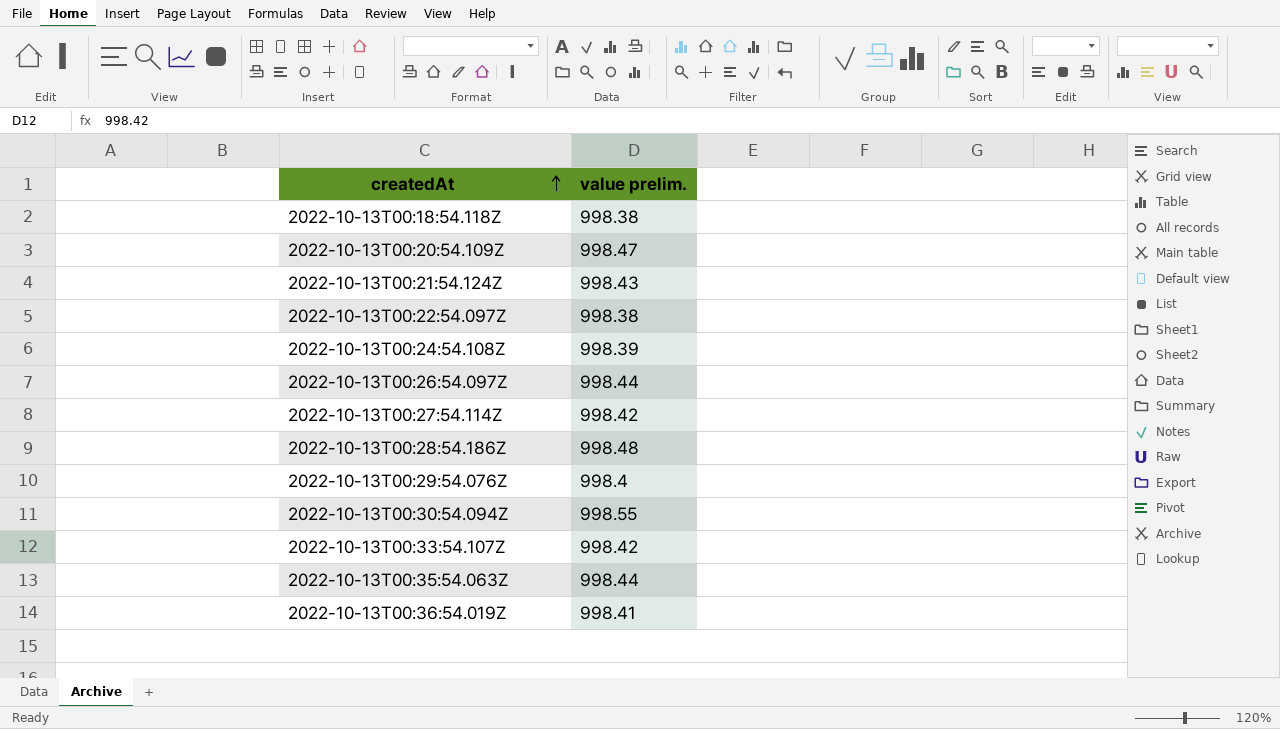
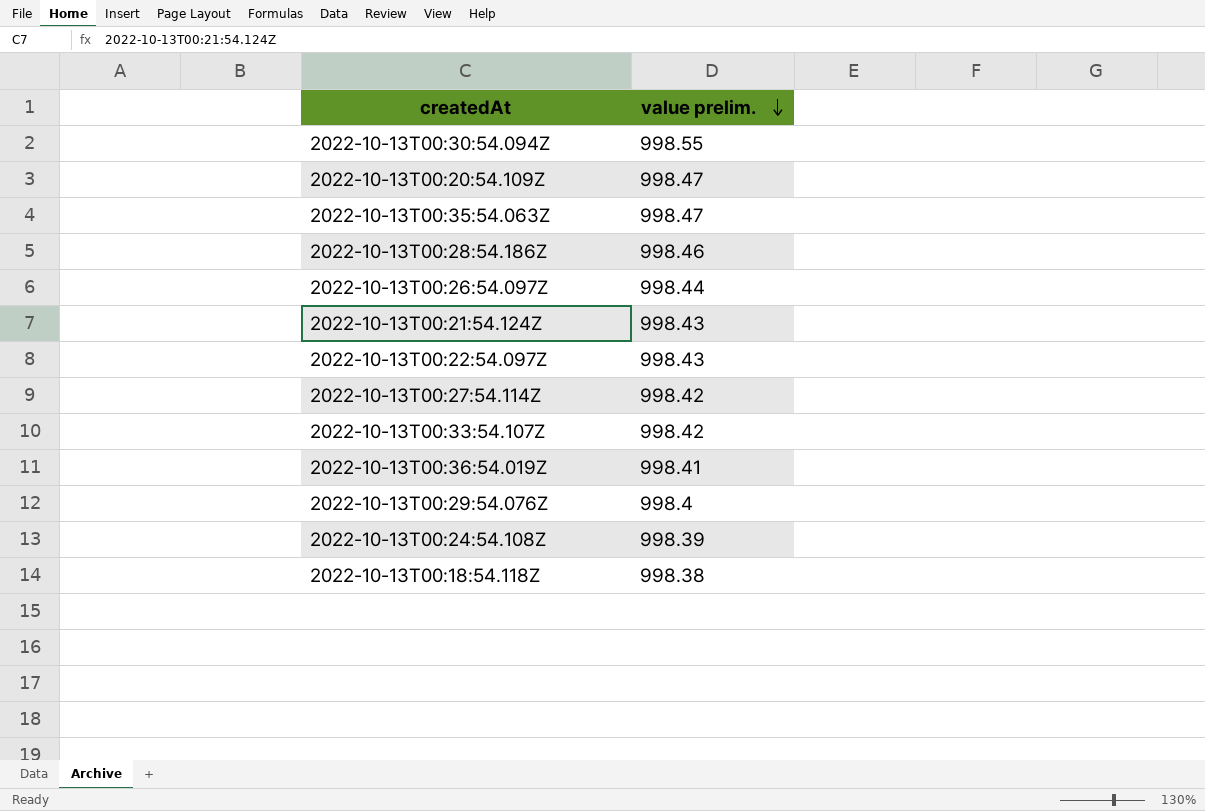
row order: createdAt ascending -> value prelim. descending
2022-10-13T00:35:54.063Z | value prelim.: 998.44 -> 998.47
2022-10-13T00:28:54.186Z | value prelim.: 998.48 -> 998.46
2022-10-13T00:22:54.097Z | value prelim.: 998.38 -> 998.43

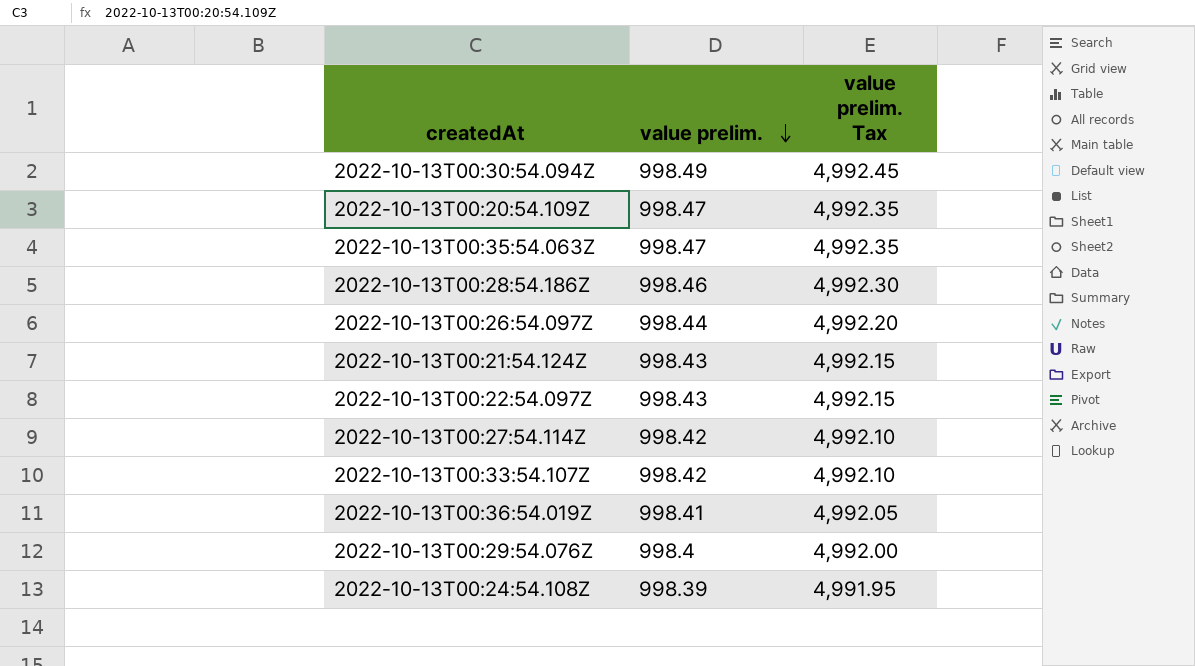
column value prelim. Tax | formula: none -> [value prelim.] * 5
row 2022-10-13T00:18:54.118Z: 998.38 -> none
2022-10-13T00:30:54.094Z | value prelim.: 998.55 -> 998.49

